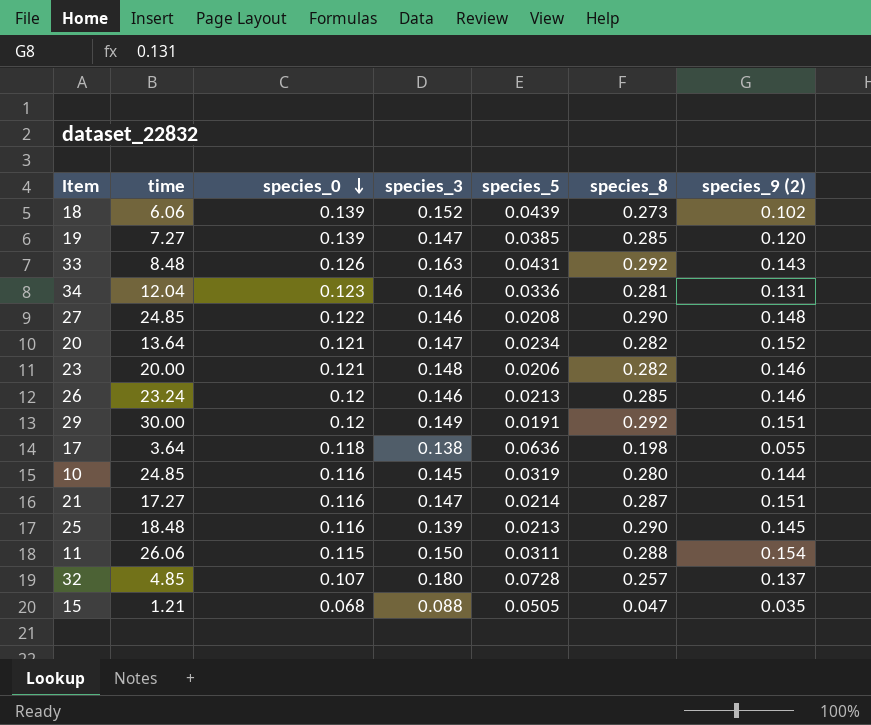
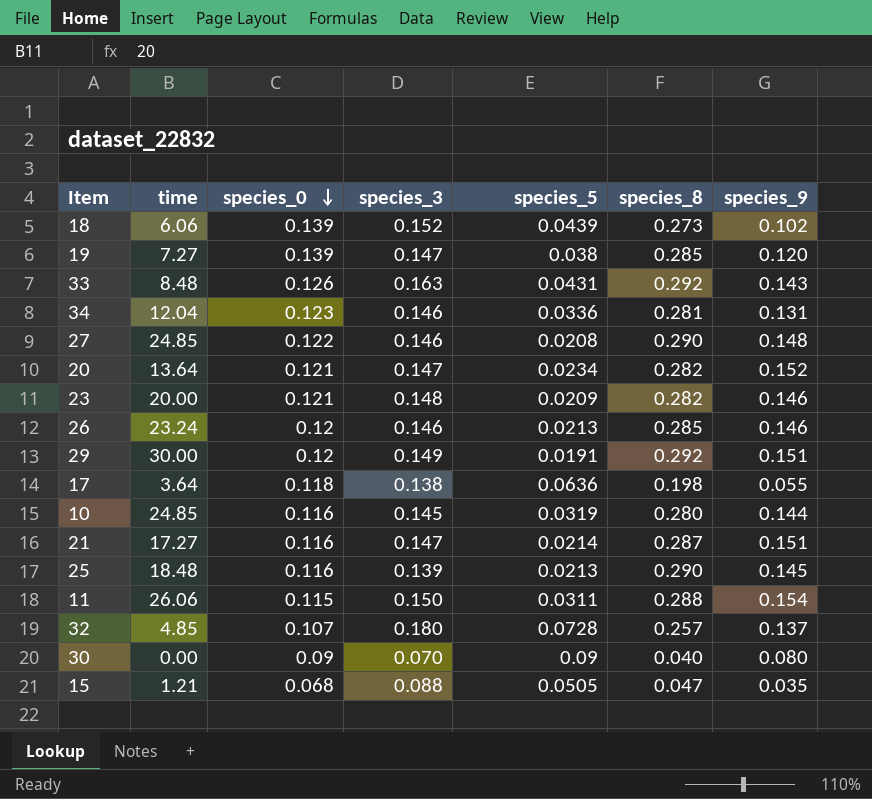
column name: species_9 (2) -> species_9
19 | species_5: 0.0385 -> 0.038
23 | species_5: 0.0206 -> 0.0209
row 30: none -> 0.00 | 0.09 | 0.070 | 0.09 | 0.040 | 0.080

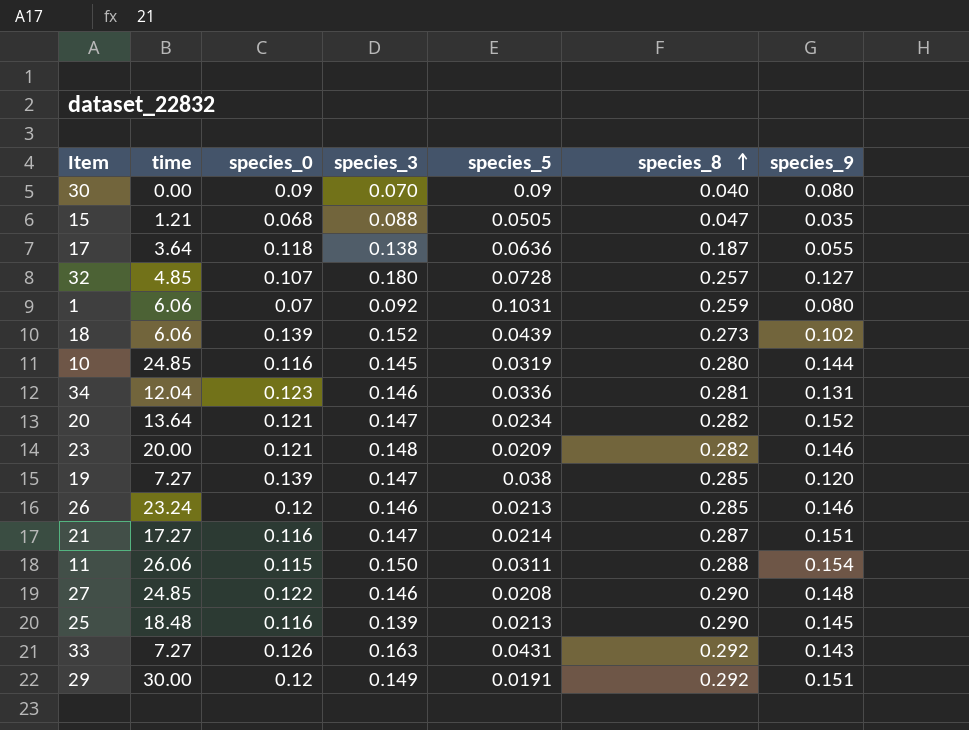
row order: species_0 descending -> species_8 ascending
17 | species_8: 0.198 -> 0.187
32 | species_9: 0.137 -> 0.127
row 1: none -> 6.06 | 0.07 | 0.092 | 0.1031 | 0.259 | 0.080
33 | time: 8.48 -> 7.27

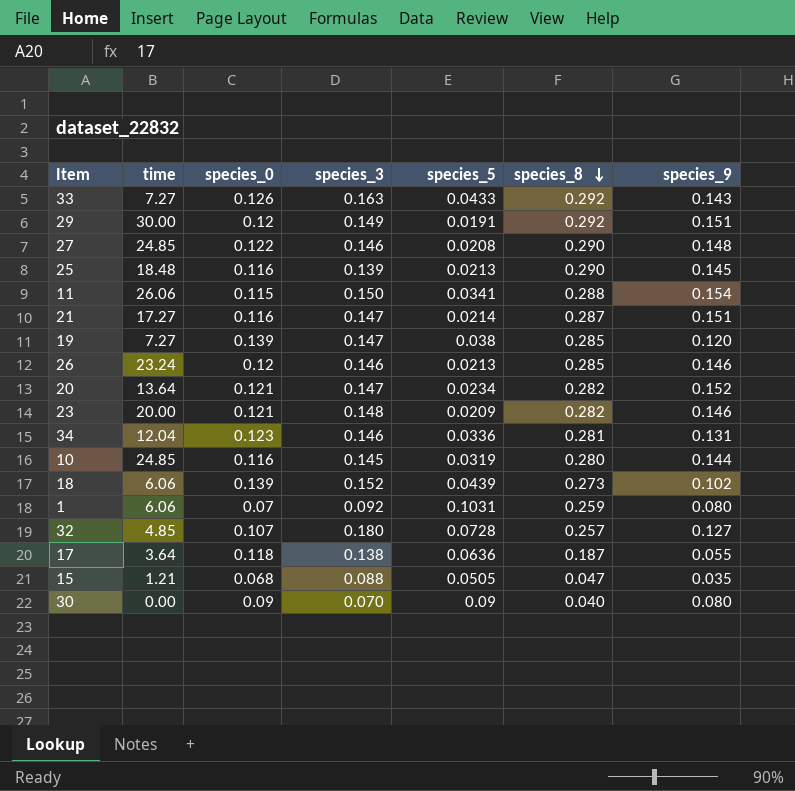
row order: species_8 ascending -> species_8 descending
33 | species_5: 0.0431 -> 0.0433
11 | species_5: 0.0311 -> 0.0341

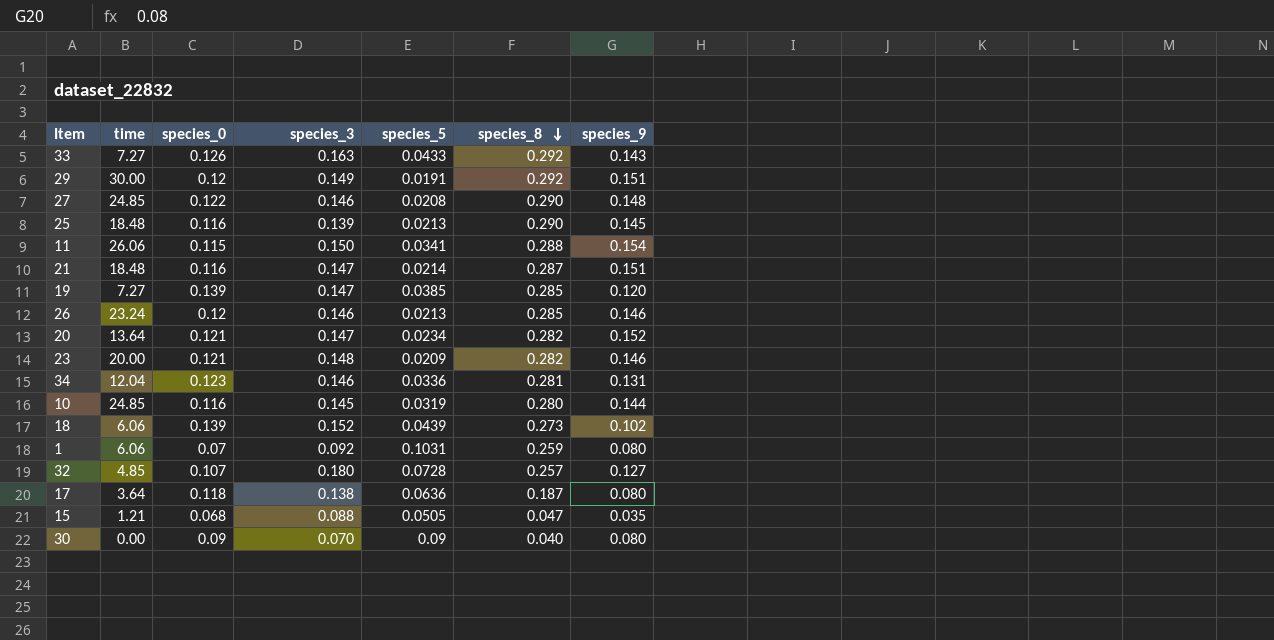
21 | time: 17.27 -> 18.48
19 | species_5: 0.038 -> 0.0385
17 | species_9: 0.055 -> 0.080

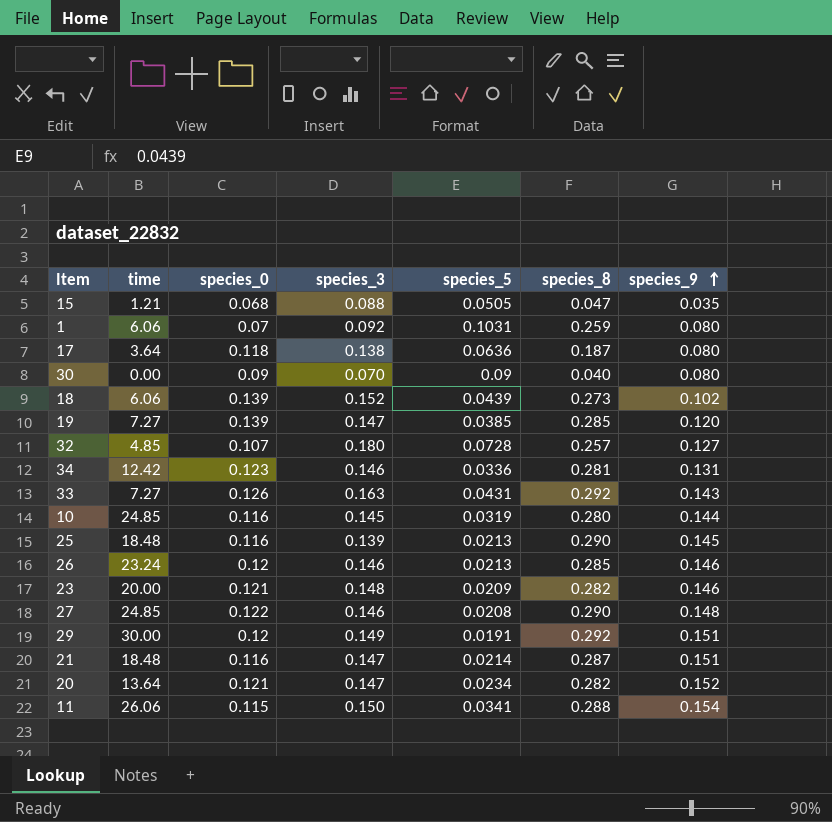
row order: species_8 descending -> species_9 ascending
34 | time: 12.04 -> 12.42
33 | species_5: 0.0433 -> 0.0431

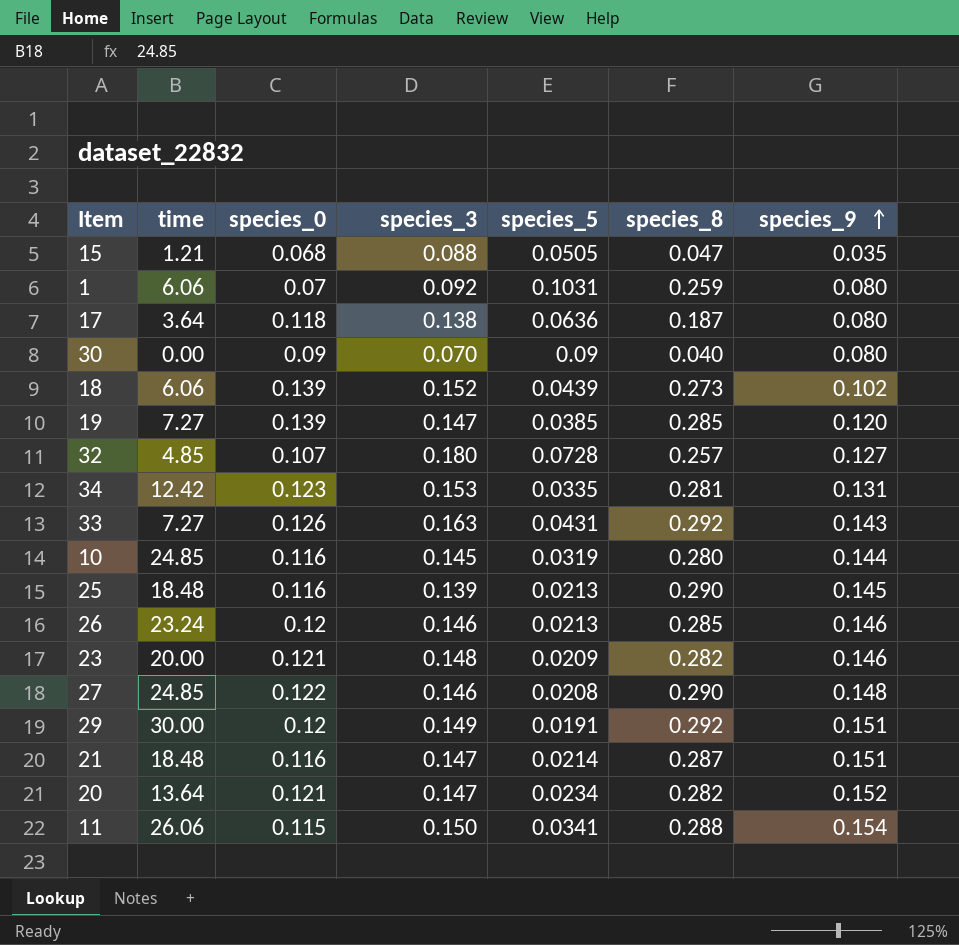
34 | species_3: 0.146 -> 0.153
34 | species_5: 0.0336 -> 0.0335

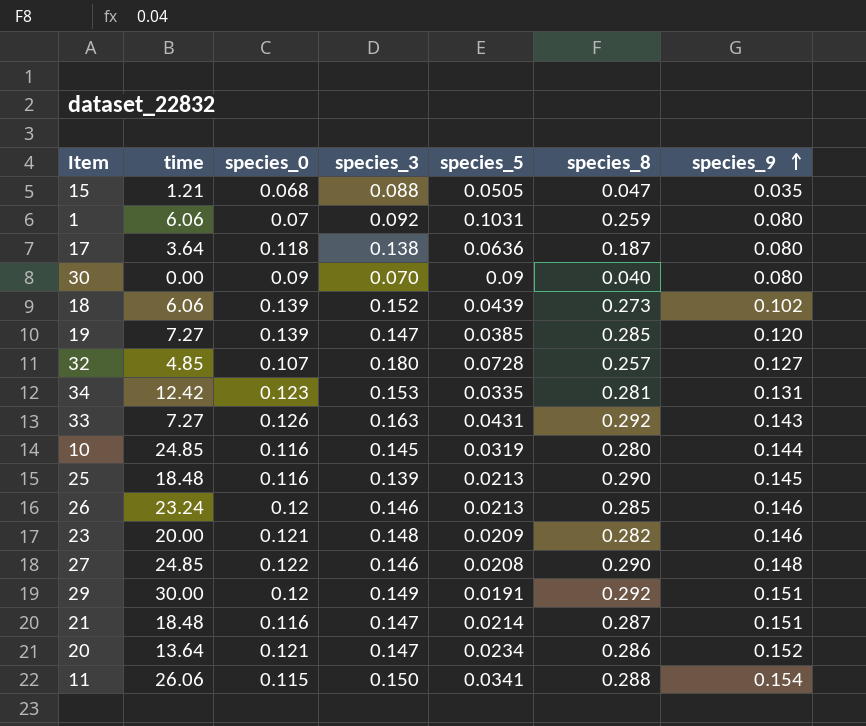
20 | species_8: 0.282 -> 0.286

